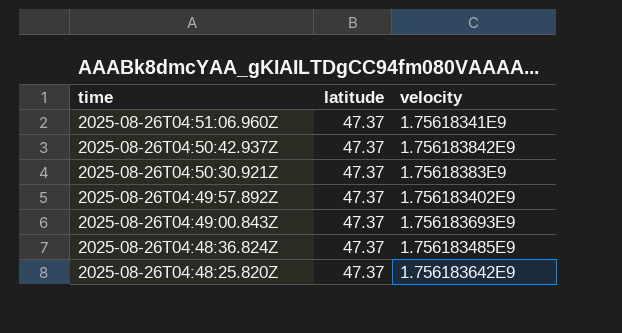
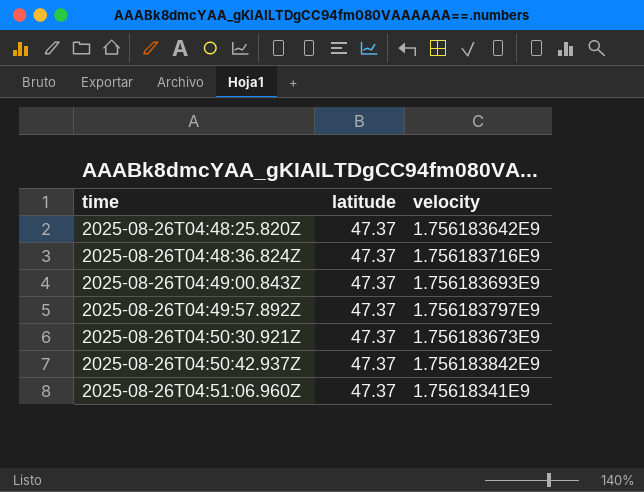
row order: time descending -> time ascending
2025-08-26T04:48:36.824Z | velocity: 1.756183485E9 -> 1.756183716E9
2025-08-26T04:49:57.892Z | velocity: 1.756183402E9 -> 1.756183797E9
2025-08-26T04:50:30.921Z | velocity: 1.75618383E9 -> 1.756183673E9

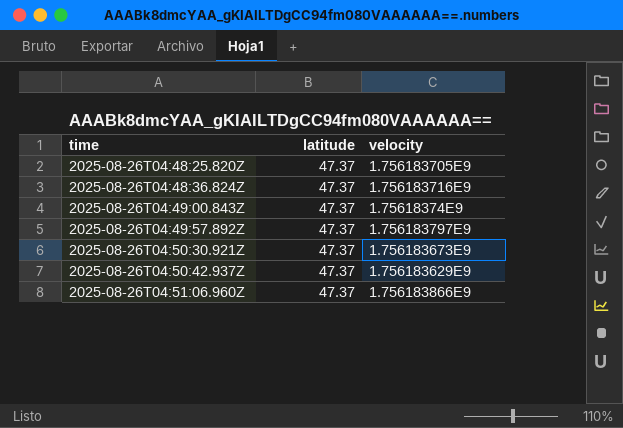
2025-08-26T04:48:25.820Z | velocity: 1.756183642E9 -> 1.756183705E9
2025-08-26T04:49:00.843Z | velocity: 1.756183693E9 -> 1.75618374E9
2025-08-26T04:50:42.937Z | velocity: 1.756183842E9 -> 1.756183629E9
2025-08-26T04:51:06.960Z | velocity: 1.75618341E9 -> 1.756183866E9

